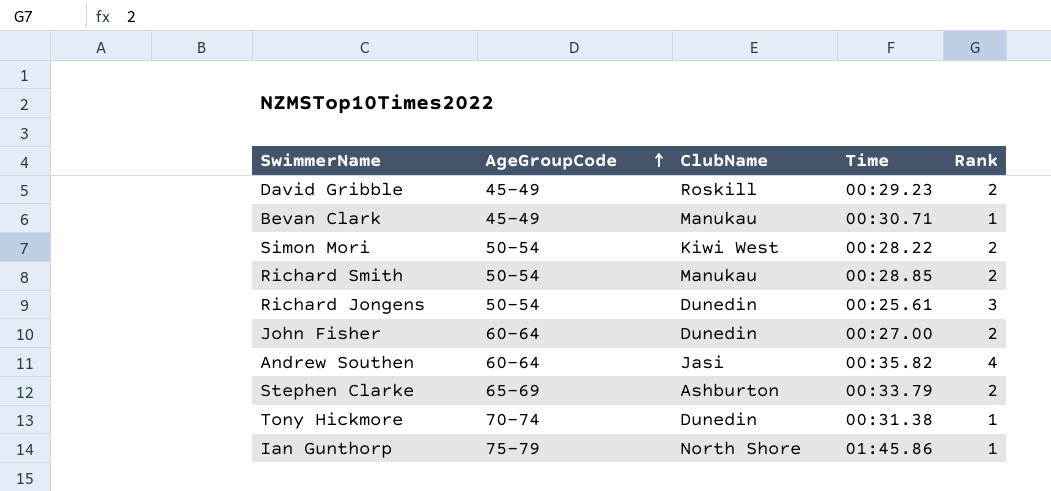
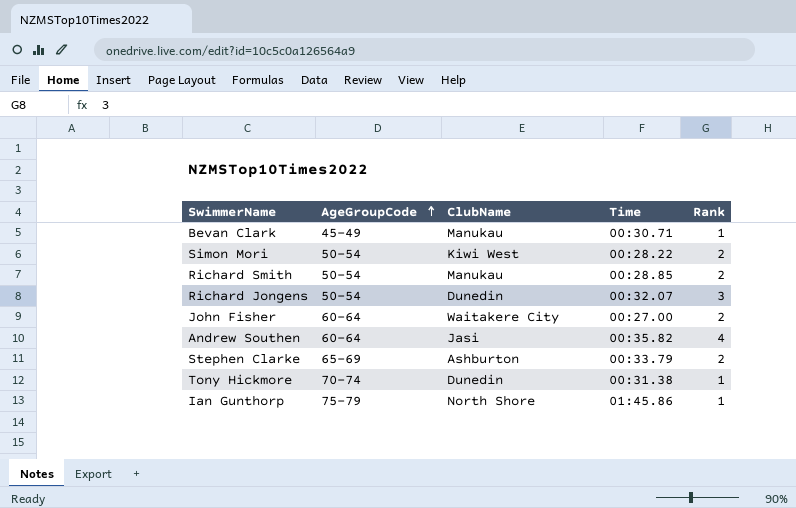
row David Gribble: 45-49 | Roskill | 00:29.23 | 2 -> none
Richard Jongens | Time: 00:25.61 -> 00:32.07
John Fisher | ClubName: Dunedin -> Waitakere City

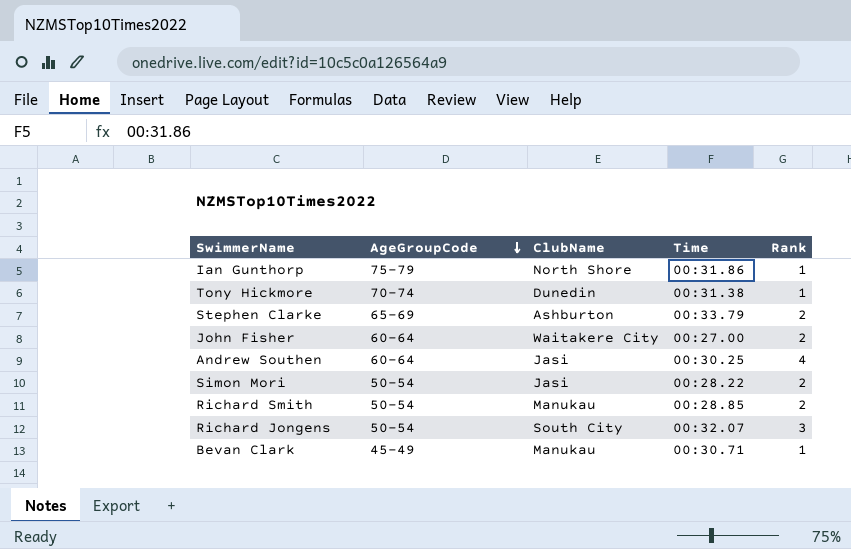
row order: AgeGroupCode ascending -> AgeGroupCode descending
Ian Gunthorp | Time: 01:45.86 -> 00:31.86
Andrew Southen | Time: 00:35.82 -> 00:30.25
Simon Mori | ClubName: Kiwi West -> Jasi
Richard Jongens | ClubName: Dunedin -> South City

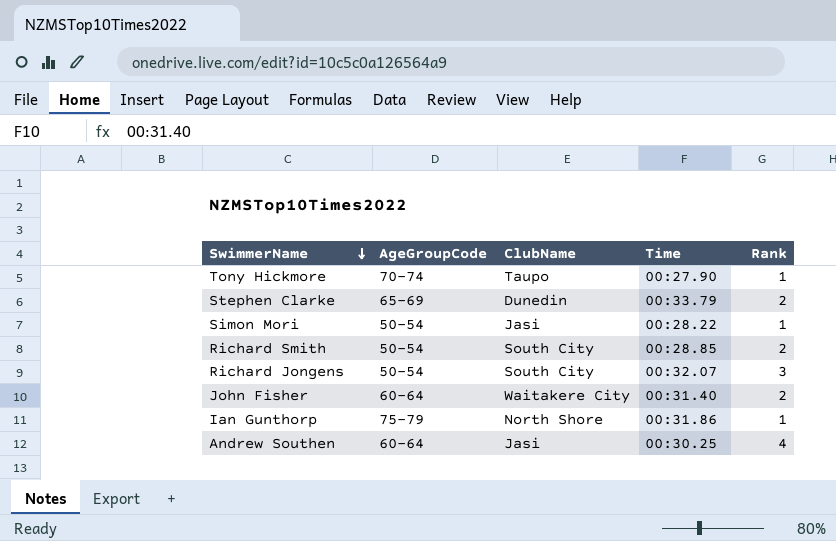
row order: AgeGroupCode descending -> SwimmerName descending
row Bevan Clark: 45-49 | Manukau | 00:30.71 | 1 -> none
Tony Hickmore | ClubName: Dunedin -> Taupo
Tony Hickmore | Time: 00:31.38 -> 00:27.90
Stephen Clarke | ClubName: Ashburton -> Dunedin
Simon Mori | Rank: 2 -> 1
Richard Smith | ClubName: Manukau -> South City
John Fisher | Time: 00:27.00 -> 00:31.40

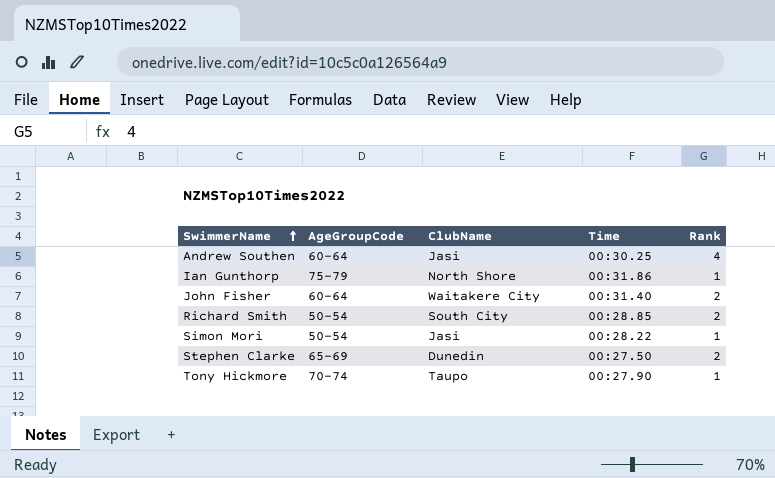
row order: SwimmerName descending -> SwimmerName ascending
row Richard Jongens: 50-54 | South City | 00:32.07 | 3 -> none
Stephen Clarke | Time: 00:33.79 -> 00:27.50

